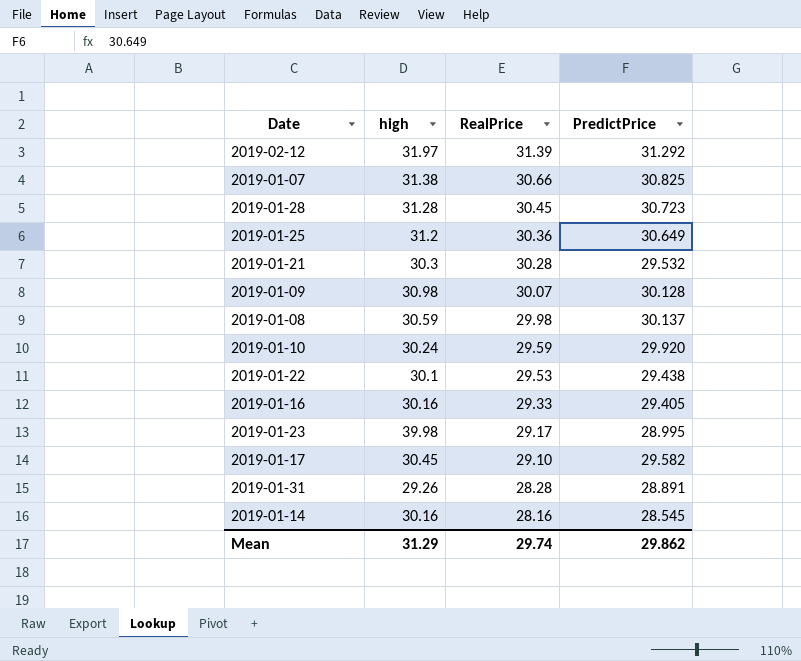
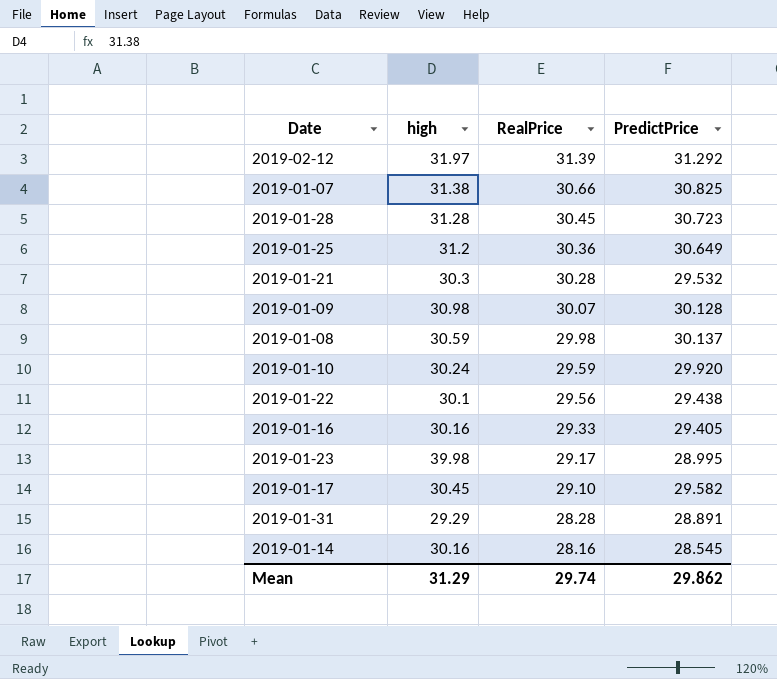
2019-01-22 | RealPrice: 29.53 -> 29.56
2019-01-31 | high: 29.26 -> 29.29

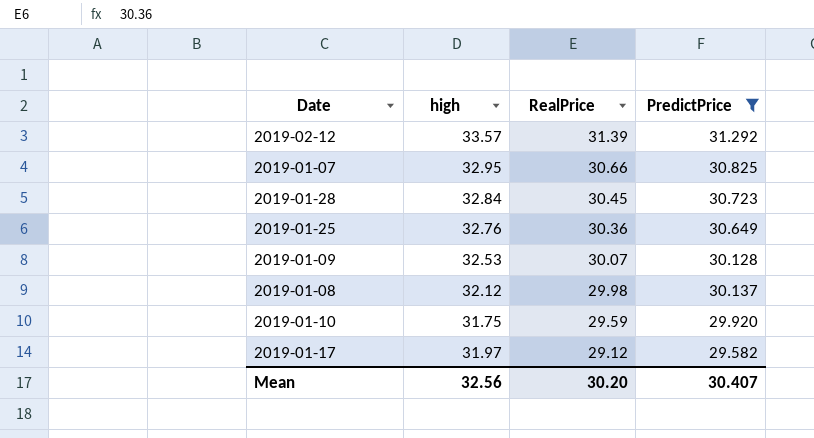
filter: none -> PredictPrice >= 29.582
2019-02-12 | high: 31.97 -> 33.57
2019-01-07 | high: 31.38 -> 32.95
2019-01-28 | high: 31.28 -> 32.84
2019-01-25 | high: 31.2 -> 32.76
2019-01-09 | high: 30.98 -> 32.53
2019-01-08 | high: 30.59 -> 32.12
2019-01-10 | high: 30.24 -> 31.75
2019-01-17 | high: 30.45 -> 31.97
2019-01-17 | RealPrice: 29.10 -> 29.12
Mean | high: 31.29 -> 32.56
Mean | RealPrice: 29.74 -> 30.20
Mean | PredictPrice: 29.862 -> 30.407

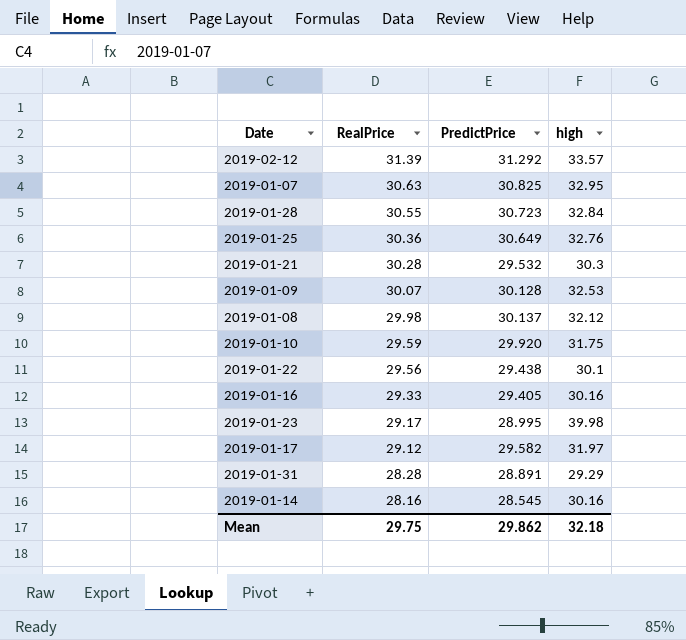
filter: PredictPrice >= 29.582 -> none
column high | position: 2 -> 4
2019-01-07 | RealPrice: 30.66 -> 30.63
2019-01-28 | RealPrice: 30.45 -> 30.55
Mean | RealPrice: 30.20 -> 29.75
Mean | PredictPrice: 30.407 -> 29.862
Mean | high: 32.56 -> 32.18

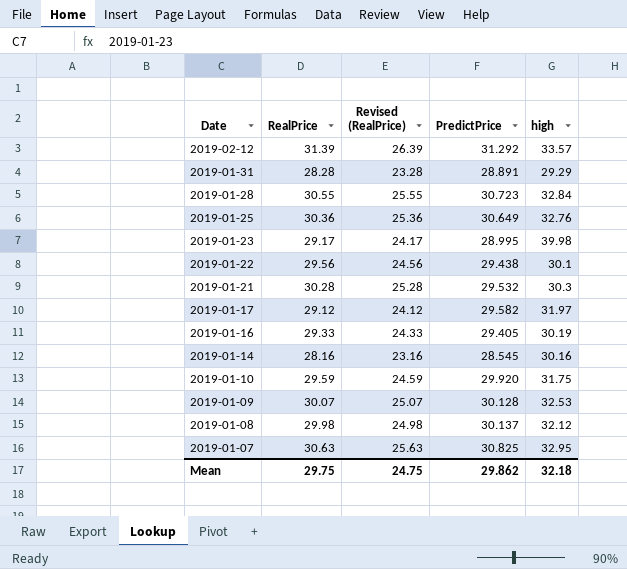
row order: RealPrice descending -> Date descending
column Revised (RealPrice) | formula: none -> [RealPrice] - 5
2019-01-16 | high: 30.16 -> 30.19

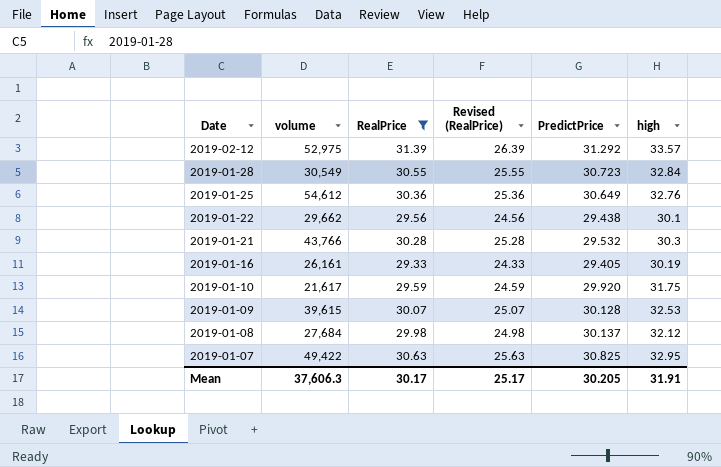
filter: none -> RealPrice >= 29.33
column volume | position: none -> 2
Mean | RealPrice: 29.75 -> 30.17
Mean | Revised (RealPrice): 24.75 -> 25.17
Mean | PredictPrice: 29.862 -> 30.205
Mean | high: 32.18 -> 31.91

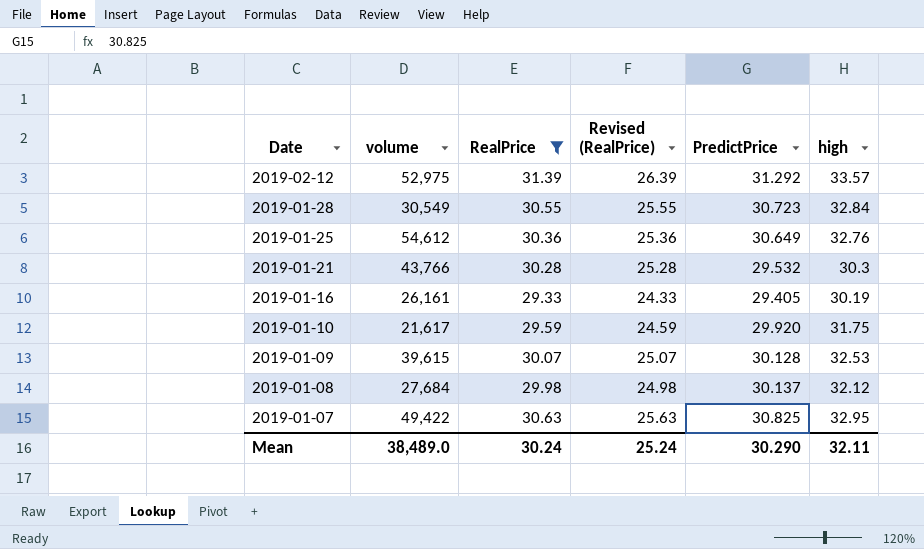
row 2019-01-22: 29,662 | 29.56 | 24.56 | 29.438 | 30.1 -> none
Mean | volume: 37,606.3 -> 38,489.0
Mean | RealPrice: 30.17 -> 30.24
Mean | Revised (RealPrice): 25.17 -> 25.24
Mean | PredictPrice: 30.205 -> 30.290
Mean | high: 31.91 -> 32.11

